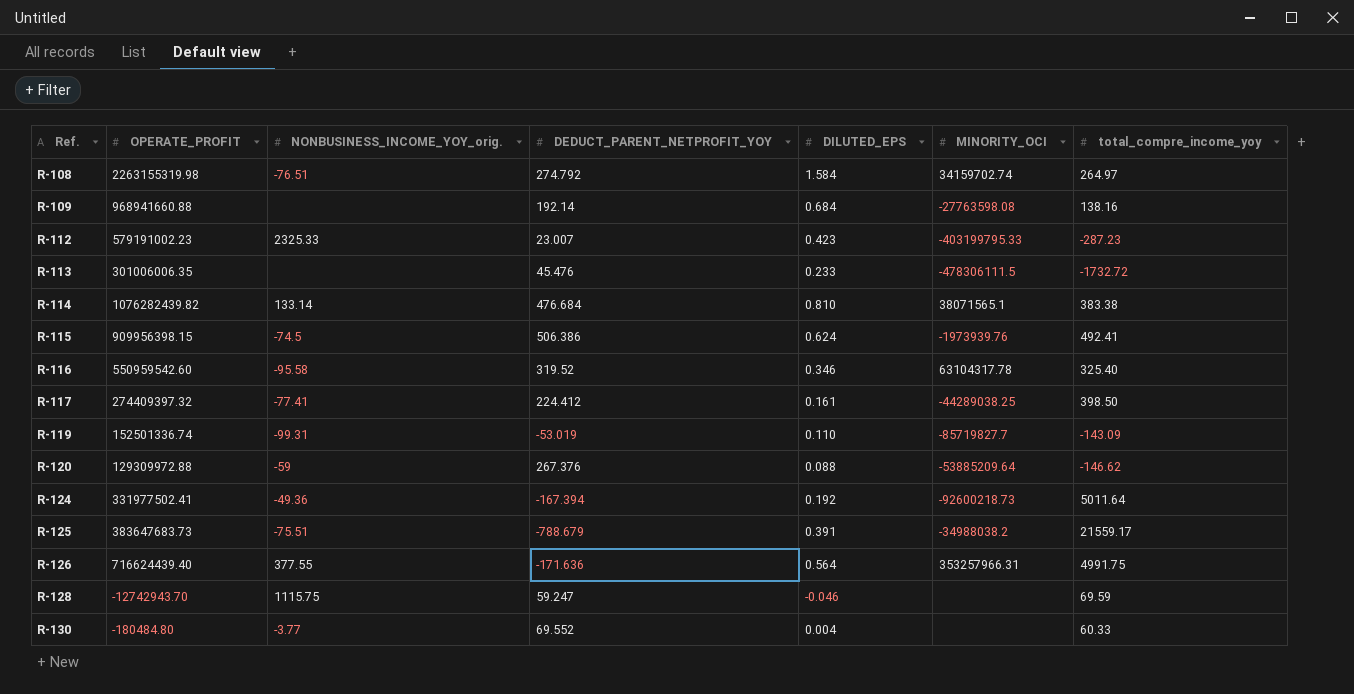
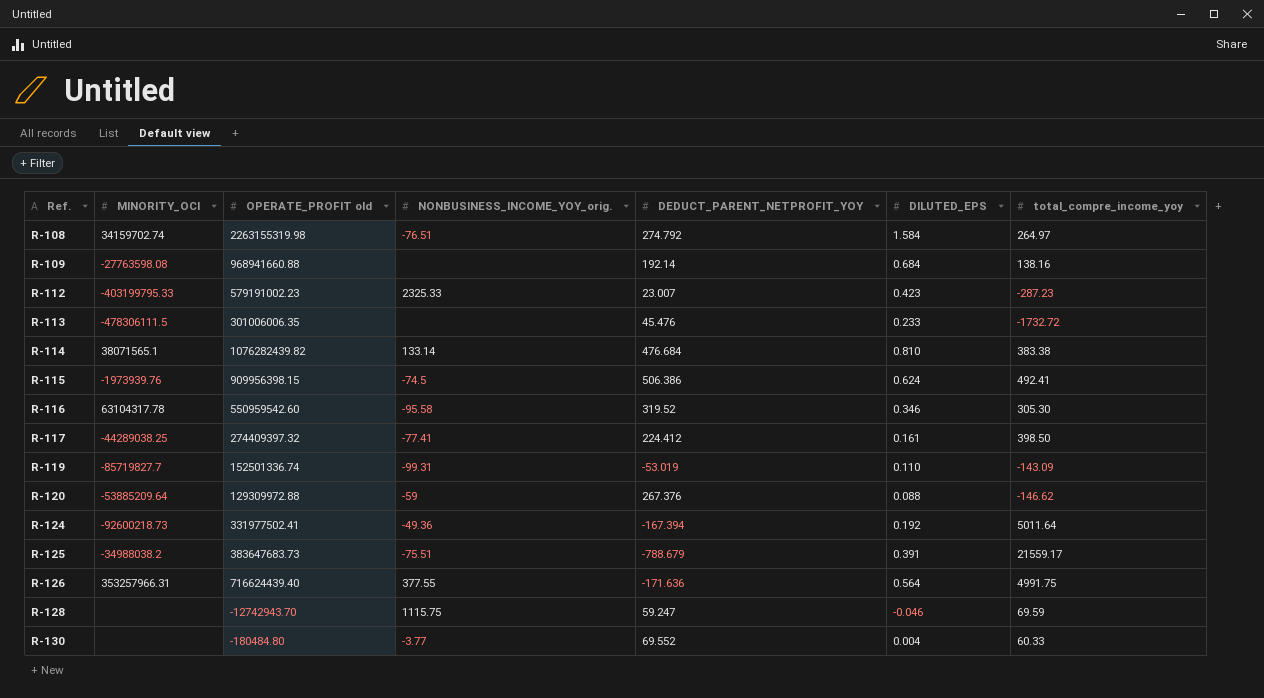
column MINORITY_OCI | position: 6 -> 2
column name: OPERATE_PROFIT -> OPERATE_PROFIT old
R-116 | total_compre_income_yoy: 325.40 -> 305.30

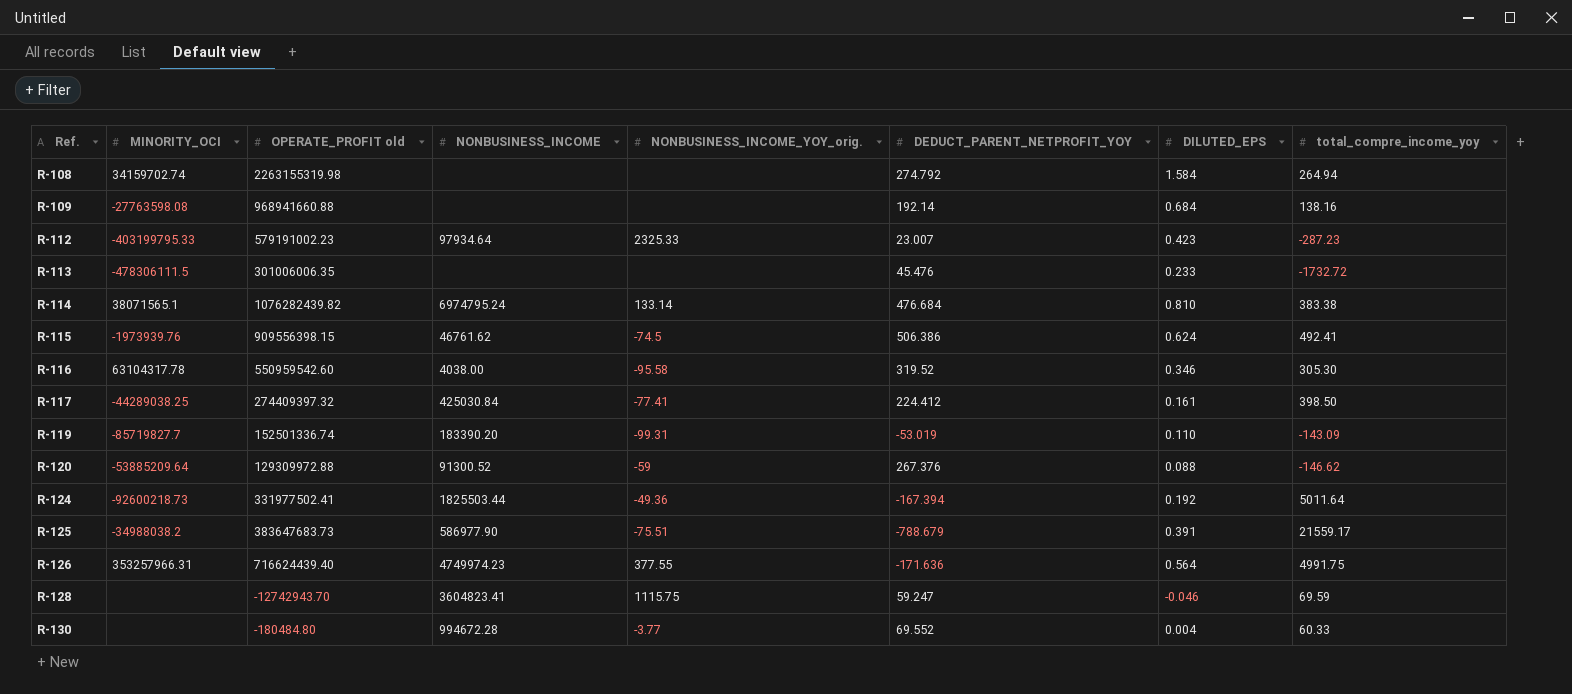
column NONBUSINESS_INCOME | position: none -> 4
R-108 | NONBUSINESS_INCOME_YOY_orig.: -76.51 -> none
R-108 | total_compre_income_yoy: 264.97 -> 264.94
R-115 | OPERATE_PROFIT old: 909956398.15 -> 909556398.15

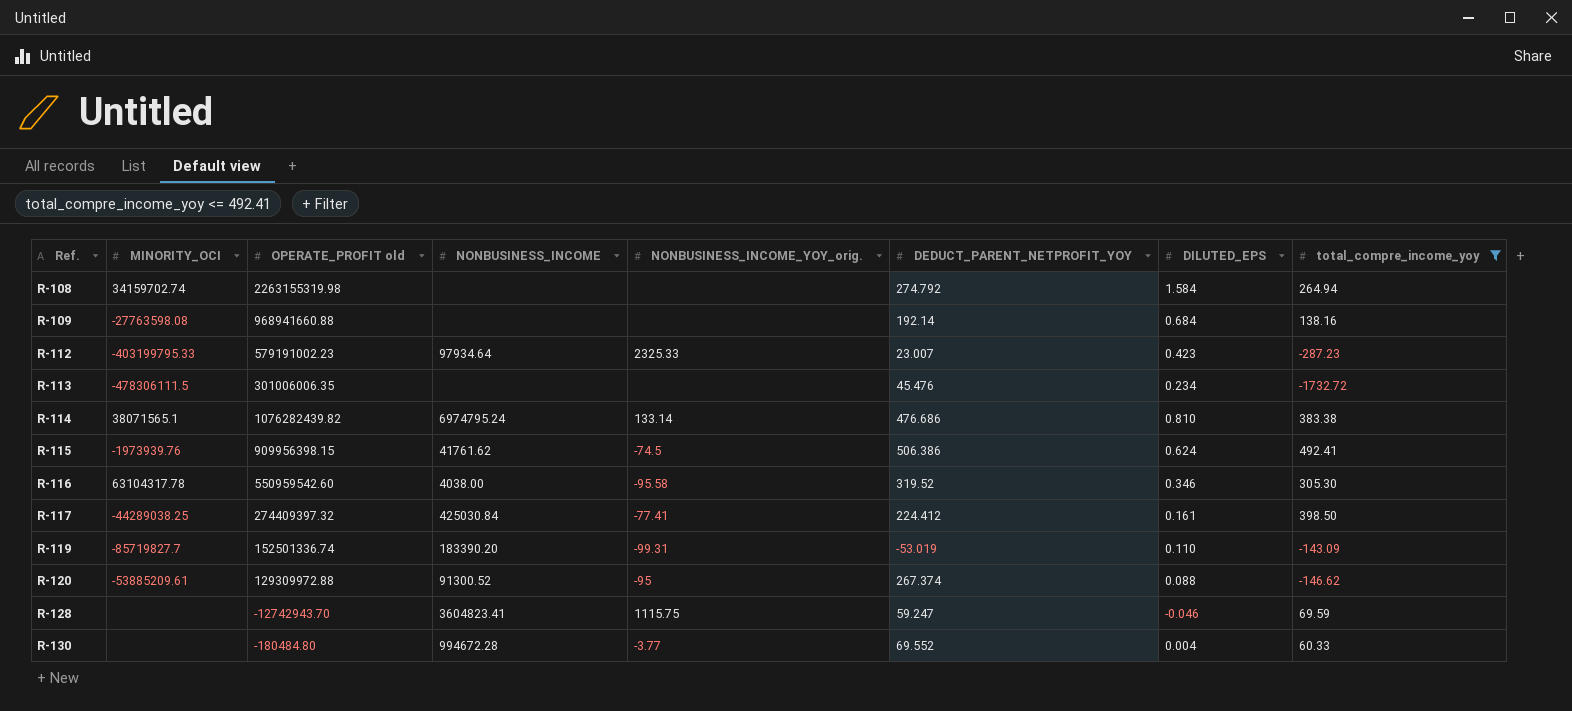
filter: none -> total_compre_income_yoy <= 492.41
R-113 | DILUTED_EPS: 0.233 -> 0.234
R-114 | DEDUCT_PARENT_NETPROFIT_YOY: 476.684 -> 476.686
R-115 | OPERATE_PROFIT old: 909556398.15 -> 909956398.15
R-115 | NONBUSINESS_INCOME: 46761.62 -> 41761.62
R-120 | MINORITY_OCI: -53885209.64 -> -53885209.61
R-120 | NONBUSINESS_INCOME_YOY_orig.: -59 -> -95
R-120 | DEDUCT_PARENT_NETPROFIT_YOY: 267.376 -> 267.374

